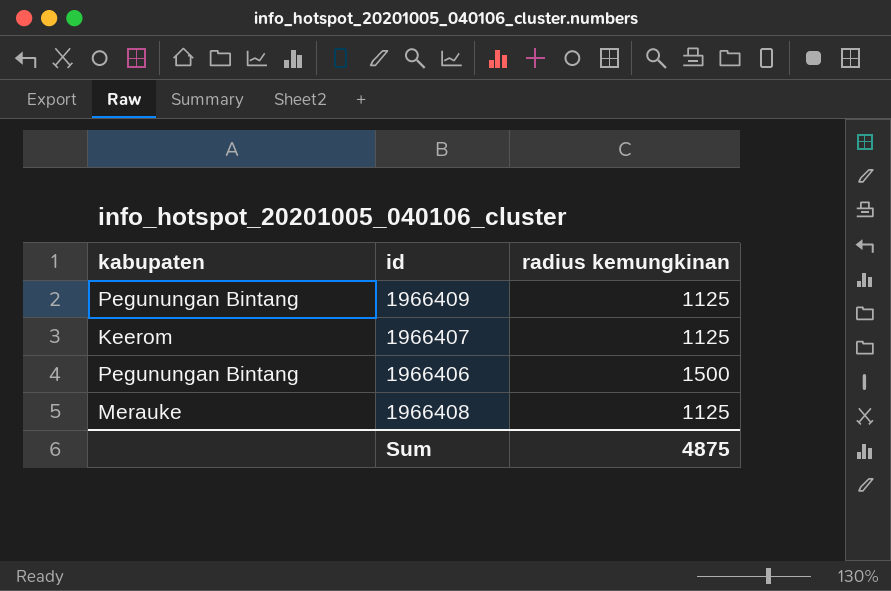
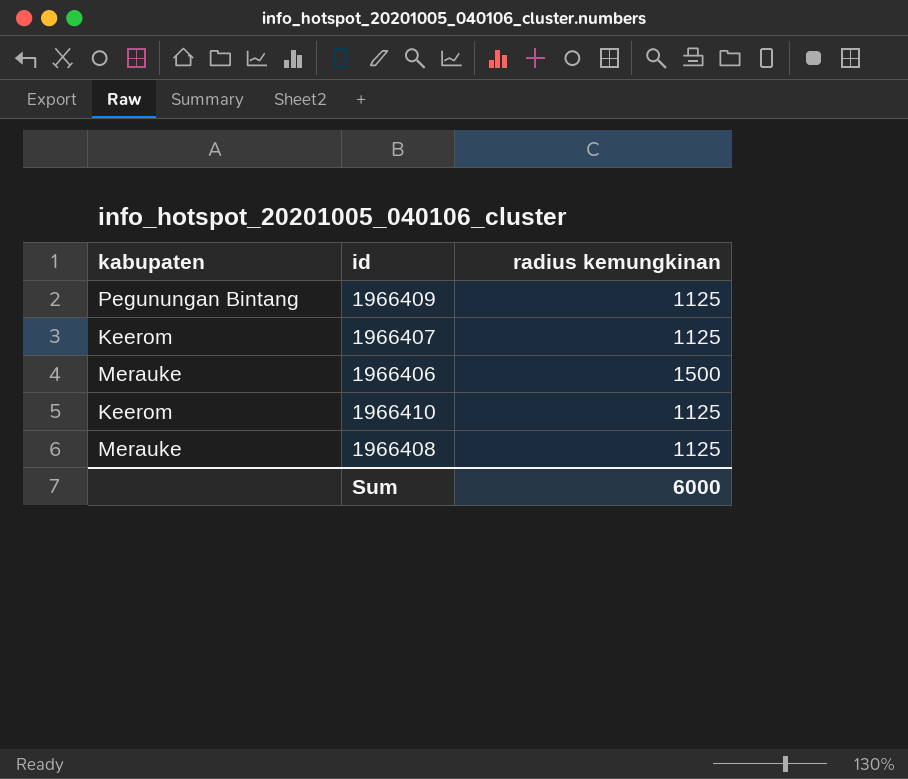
1966406 | kabupaten: Pegunungan Bintang -> Merauke
row 1966410: none -> Keerom | 1125
Sum | radius kemungkinan: 4875 -> 6000

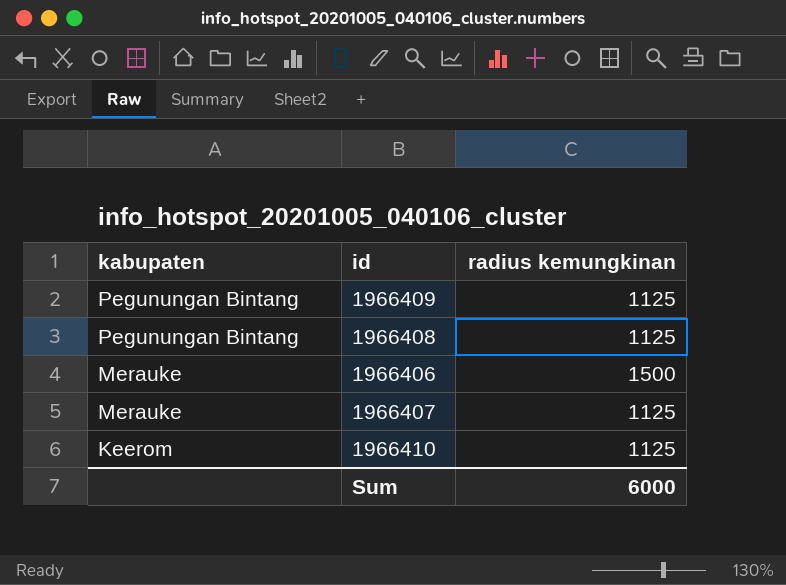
row order: none -> kabupaten descending
1966408 | kabupaten: Merauke -> Pegunungan Bintang
1966407 | kabupaten: Keerom -> Merauke

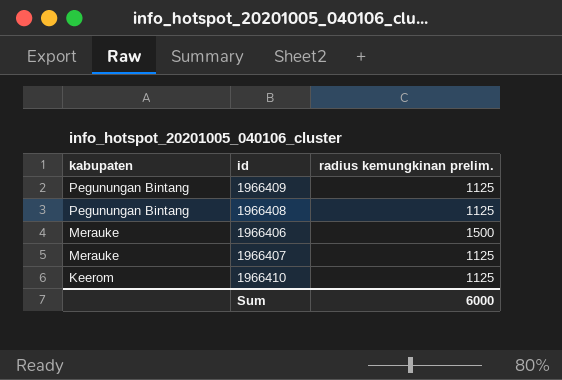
column name: radius kemungkinan -> radius kemungkinan prelim.

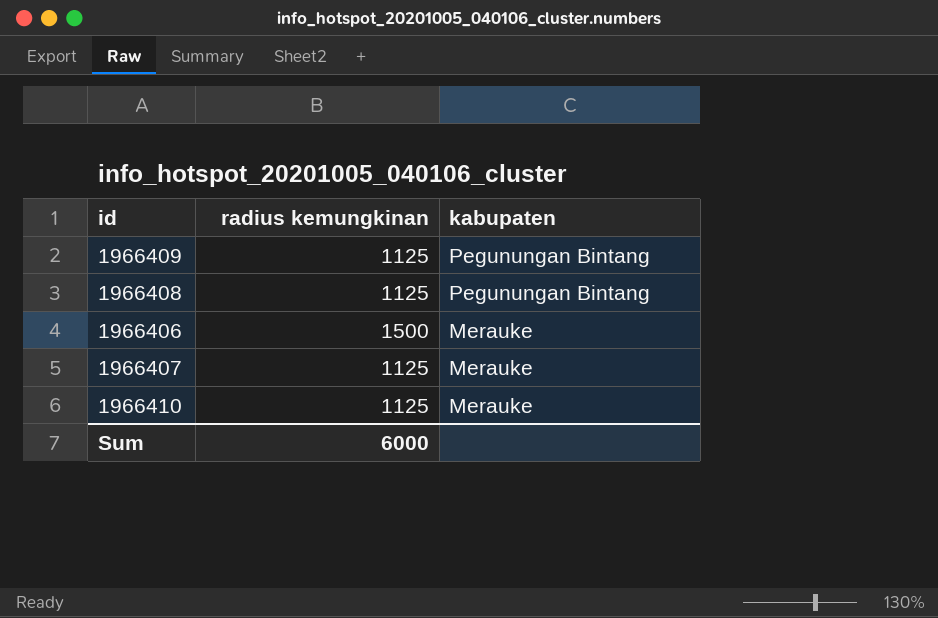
column name: radius kemungkinan prelim. -> radius kemungkinan
column kabupaten | position: 1 -> 3
1966410 | kabupaten: Keerom -> Merauke

